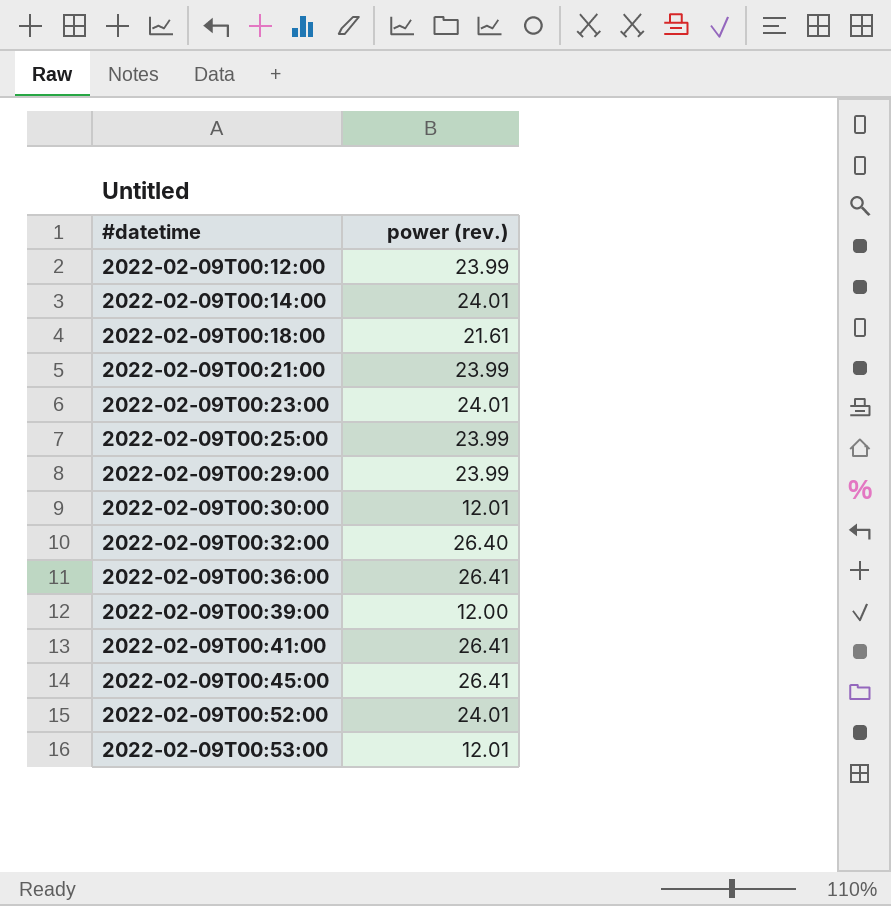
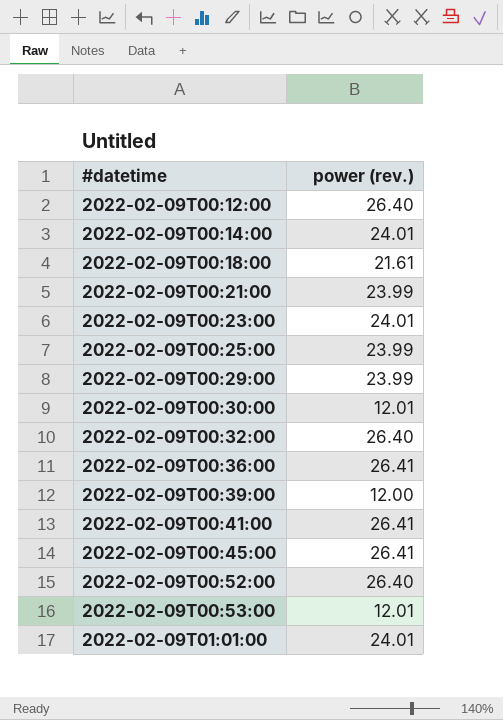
2022-02-09T00:12:00 | power (rev.): 23.99 -> 26.40
2022-02-09T00:52:00 | power (rev.): 24.01 -> 26.40
row 2022-02-09T01:01:00: none -> 24.01

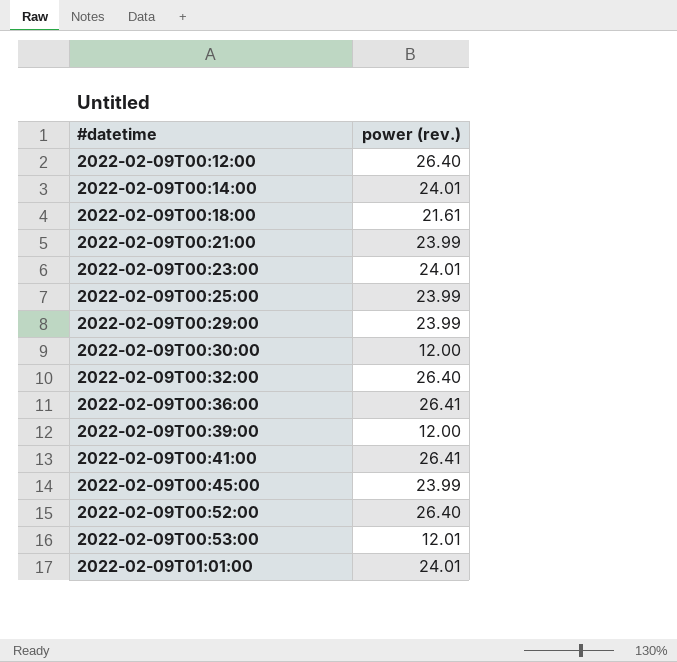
2022-02-09T00:30:00 | power (rev.): 12.01 -> 12.00
2022-02-09T00:45:00 | power (rev.): 26.41 -> 23.99

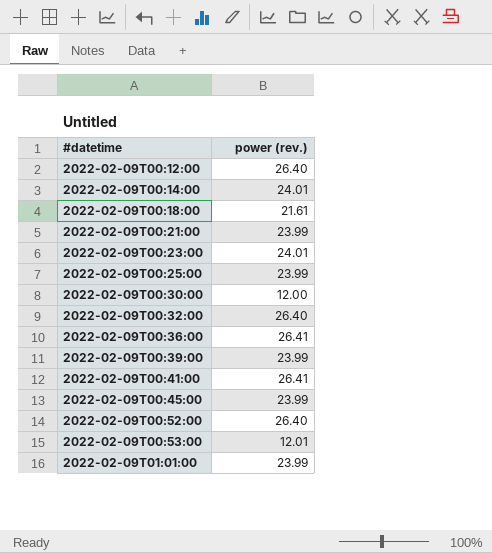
row 2022-02-09T00:29:00: 23.99 -> none
2022-02-09T00:39:00 | power (rev.): 12.00 -> 23.99
2022-02-09T01:01:00 | power (rev.): 24.01 -> 23.99

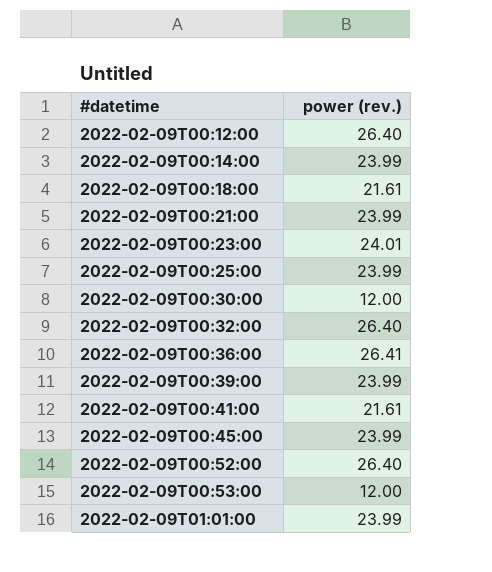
2022-02-09T00:14:00 | power (rev.): 24.01 -> 23.99
2022-02-09T00:41:00 | power (rev.): 26.41 -> 21.61
2022-02-09T00:53:00 | power (rev.): 12.01 -> 12.00

